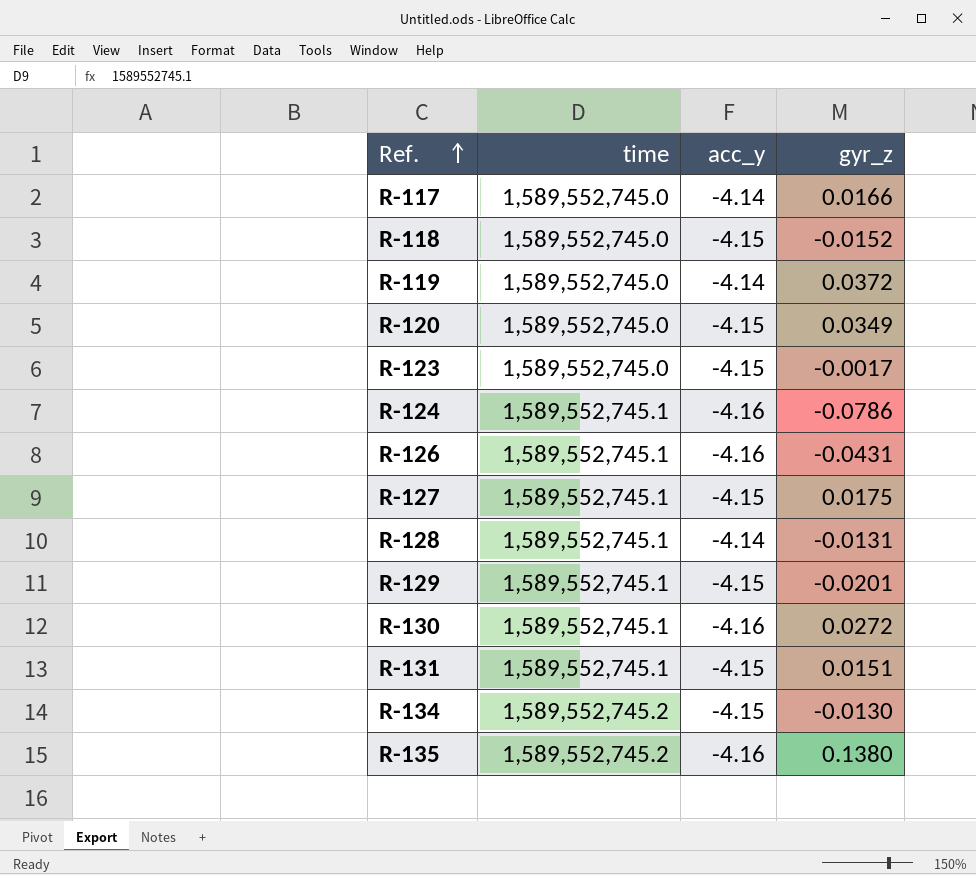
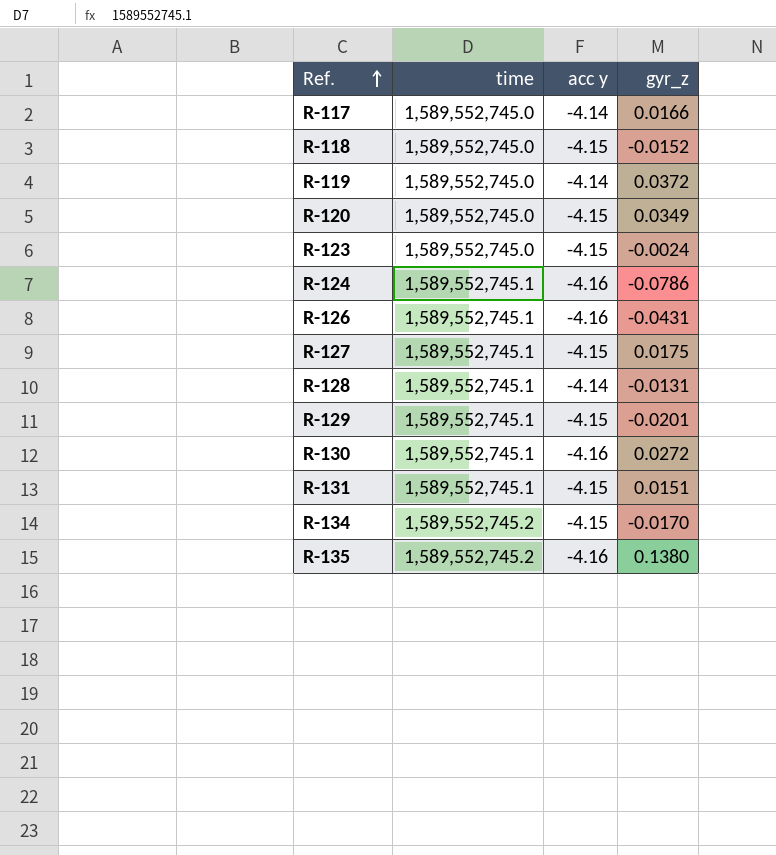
column name: acc_y -> acc y
R-123 | gyr_z: -0.0017 -> -0.0024
R-134 | gyr_z: -0.0130 -> -0.0170

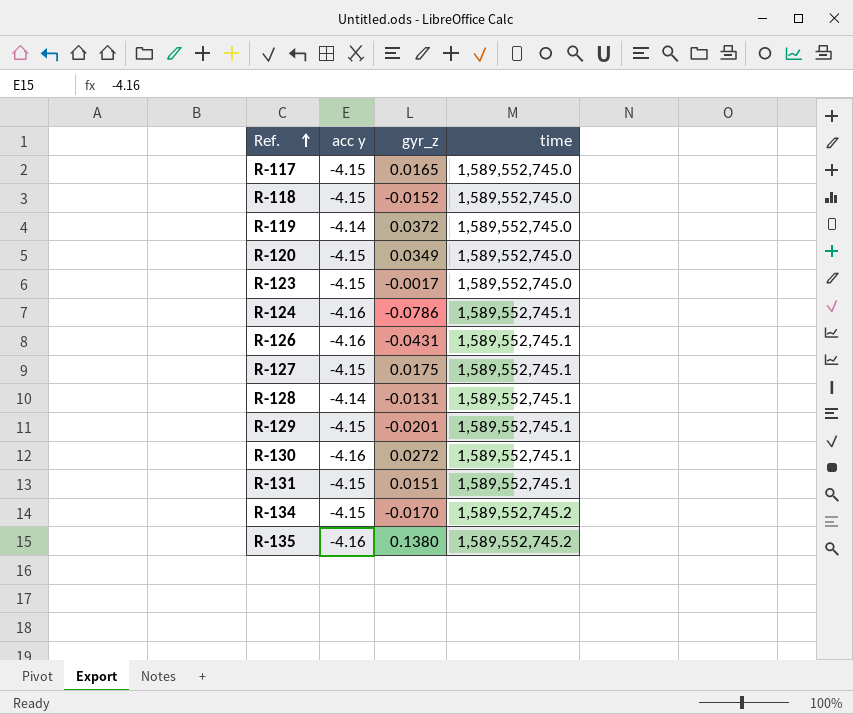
column time | position: 2 -> 4
R-117 | acc y: -4.14 -> -4.15
R-117 | gyr_z: 0.0166 -> 0.0165
R-123 | gyr_z: -0.0024 -> -0.0017

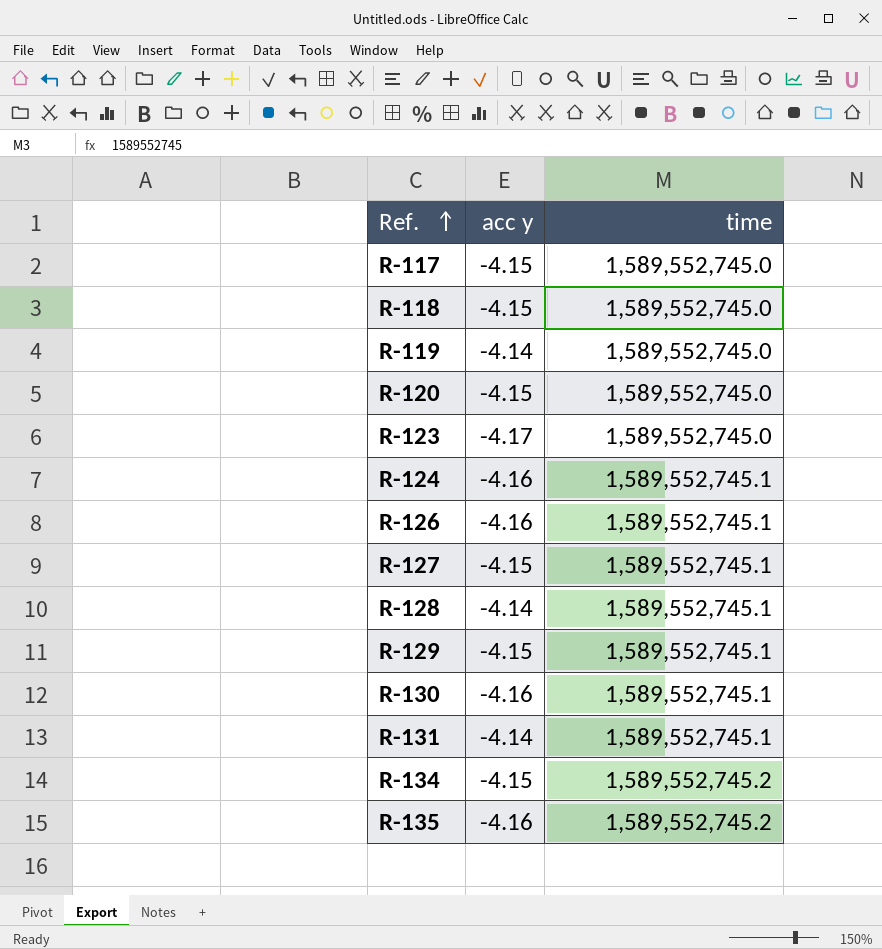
column gyr_z | position: 3 -> none
R-123 | acc y: -4.15 -> -4.17
R-131 | acc y: -4.15 -> -4.14

